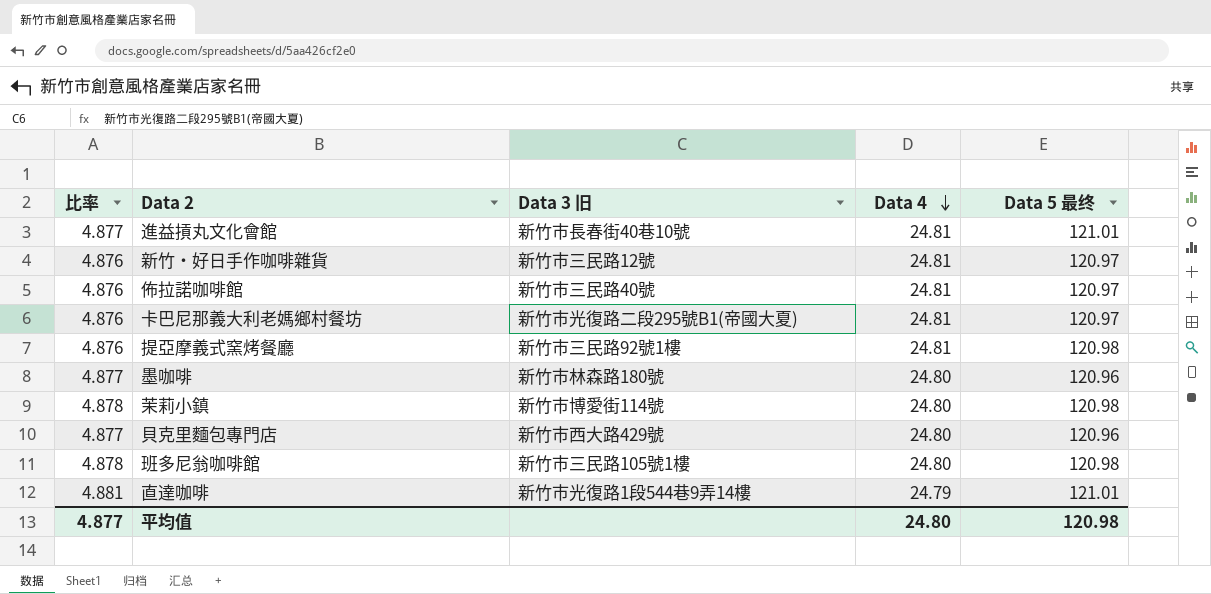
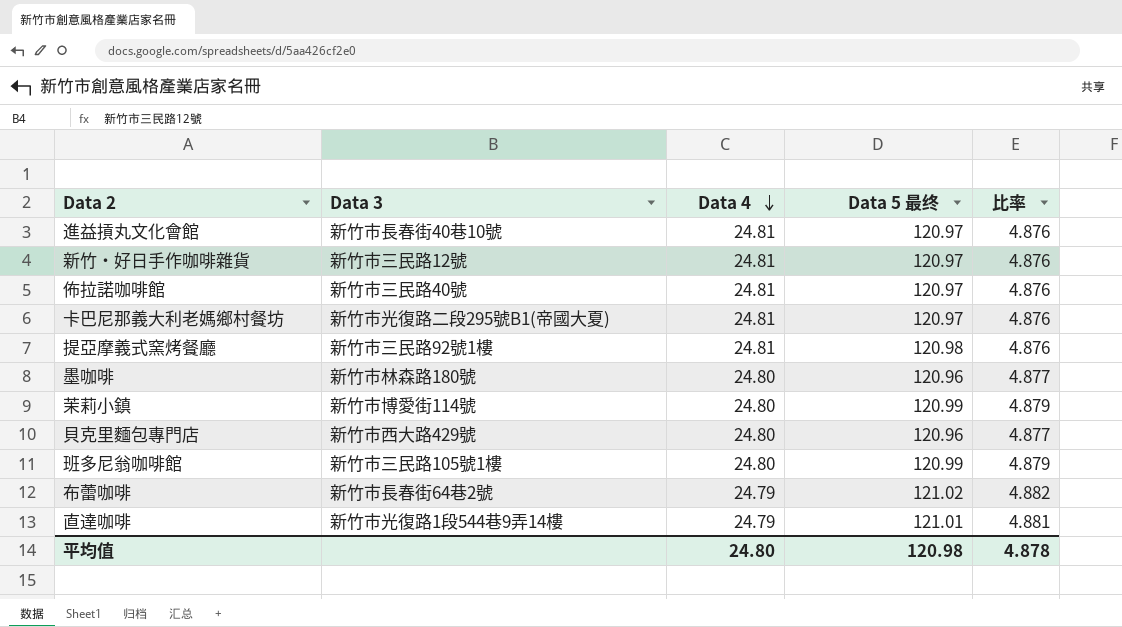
column name: Data 3 旧 -> Data 3
column 比率 | position: 1 -> 5
進益摃丸文化會館 | Data 5 最终: 121.01 -> 120.97
進益摃丸文化會館 | 比率: 4.877 -> 4.876
茉莉小鎮 | Data 5 最终: 120.98 -> 120.99
茉莉小鎮 | 比率: 4.878 -> 4.879
班多尼翁咖啡館 | Data 5 最终: 120.98 -> 120.99
班多尼翁咖啡館 | 比率: 4.878 -> 4.879
row 布蕾咖啡: none -> 新竹市長春街64巷2號 | 24.79 | 121.02 | 4.882
平均值 | 比率: 4.877 -> 4.878

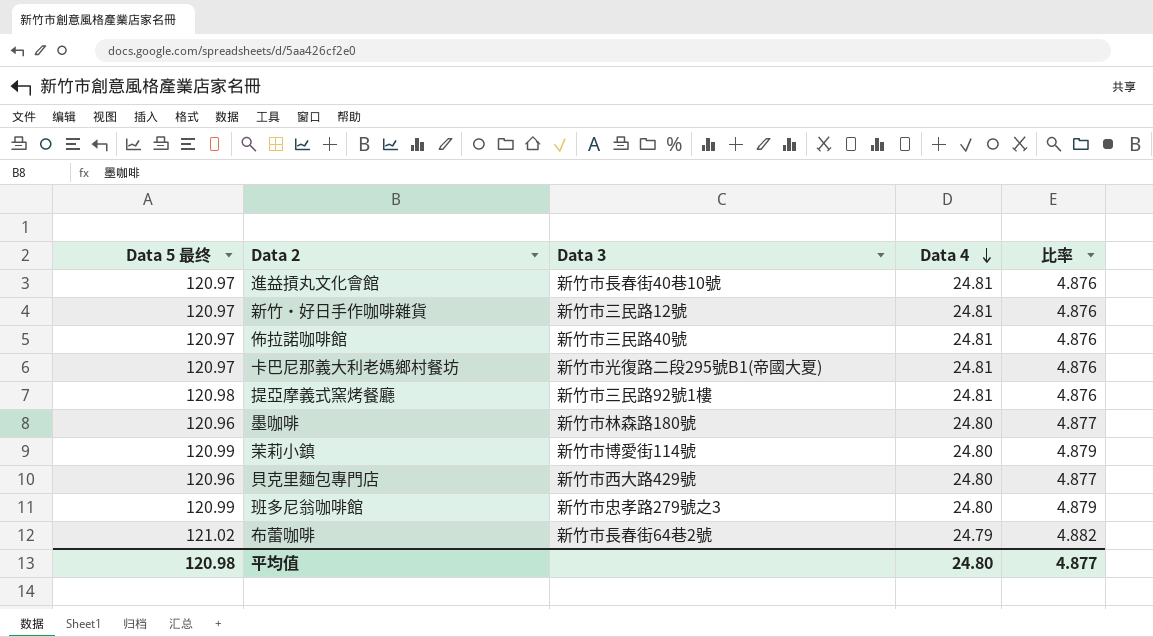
column Data 5 最终 | position: 4 -> 1
row 直達咖啡: 新竹市光復路1段544巷9弄14樓 | 24.79 | 121.01 | 4.881 -> none
班多尼翁咖啡館 | Data 3: 新竹市三民路105號1樓 -> 新竹市忠孝路279號之3
平均值 | 比率: 4.878 -> 4.877

